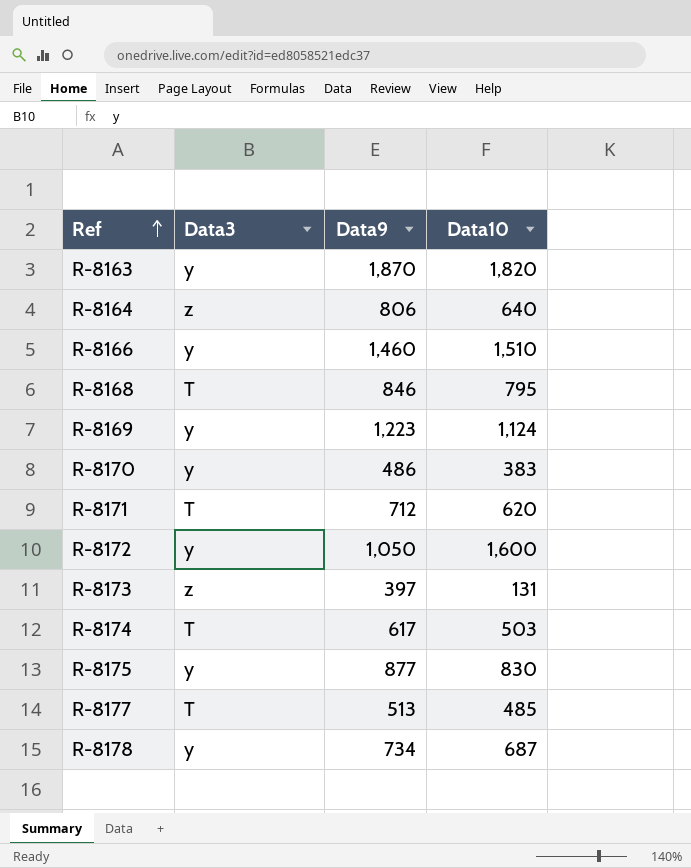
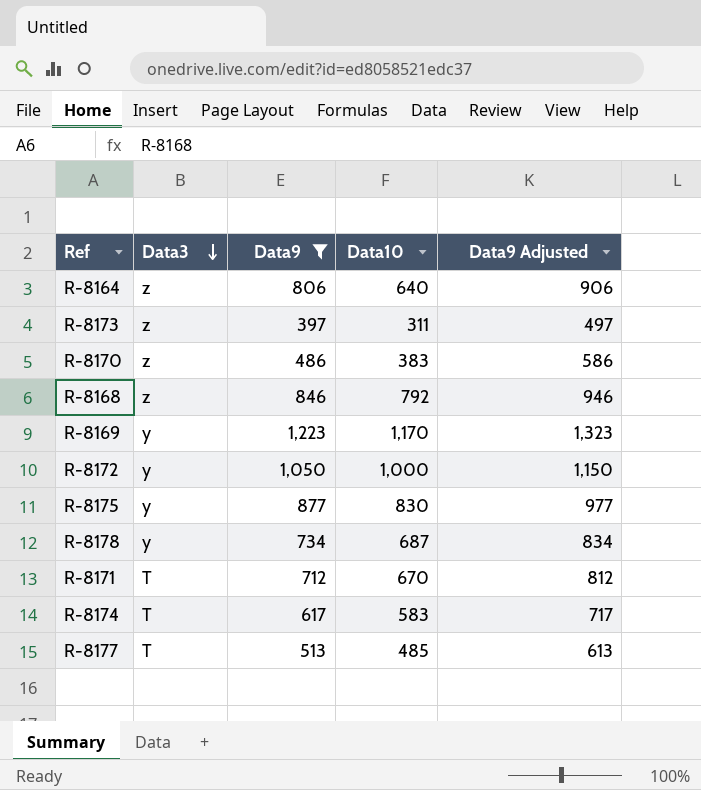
filter: none -> Data9 <= 1,223
row order: Ref ascending -> Data3 descending
column Data9 Adjusted | formula: none -> [Data9] + 100
R-8173 | Data10: 131 -> 311
R-8170 | Data3: y -> z
R-8168 | Data3: T -> z
R-8168 | Data10: 795 -> 792
R-8169 | Data10: 1,124 -> 1,170
R-8172 | Data10: 1,600 -> 1,000
R-8171 | Data10: 620 -> 670
R-8174 | Data10: 503 -> 583

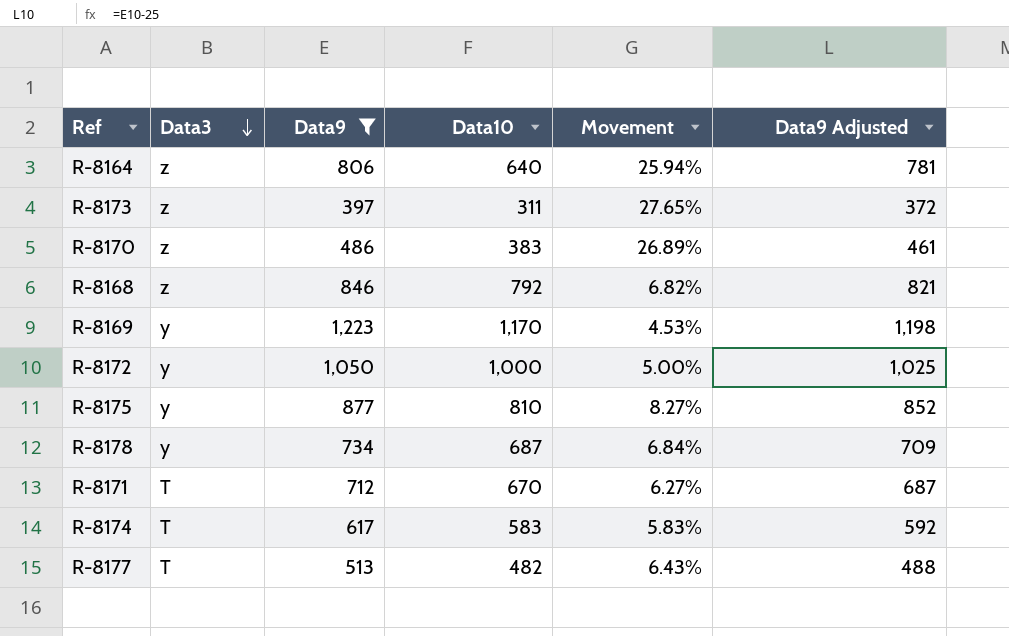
column Movement | formula: none -> ([Data9] - [Data10]) / [Data10]
column Data9 Adjusted | formula: [Data9] + 100 -> [Data9] - 25
R-8175 | Data10: 830 -> 810
R-8177 | Data10: 485 -> 482

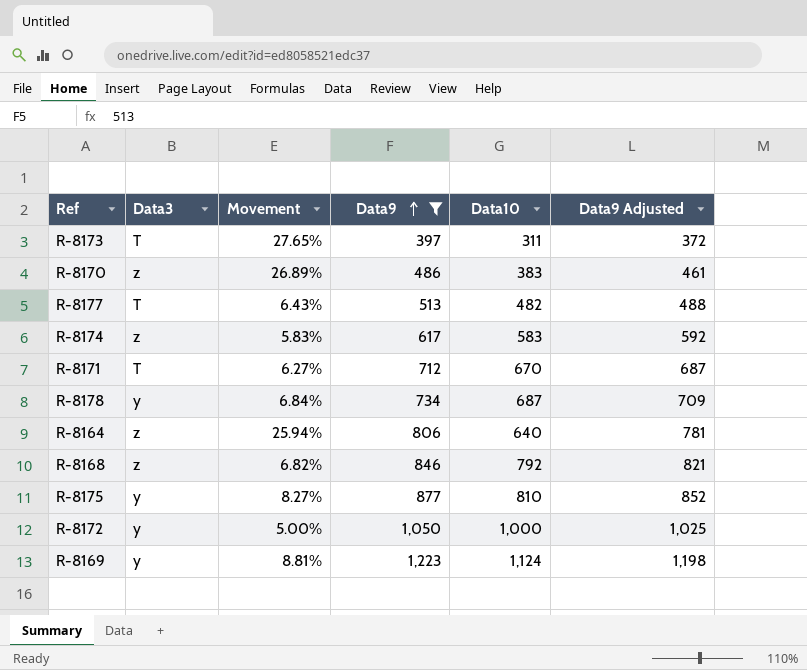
row order: Data3 descending -> Data9 ascending
column Movement | position: 5 -> 3
R-8173 | Data3: z -> T
R-8174 | Data3: T -> z
R-8169 | Movement: 4.53% -> 8.81%
R-8169 | Data10: 1,170 -> 1,124

